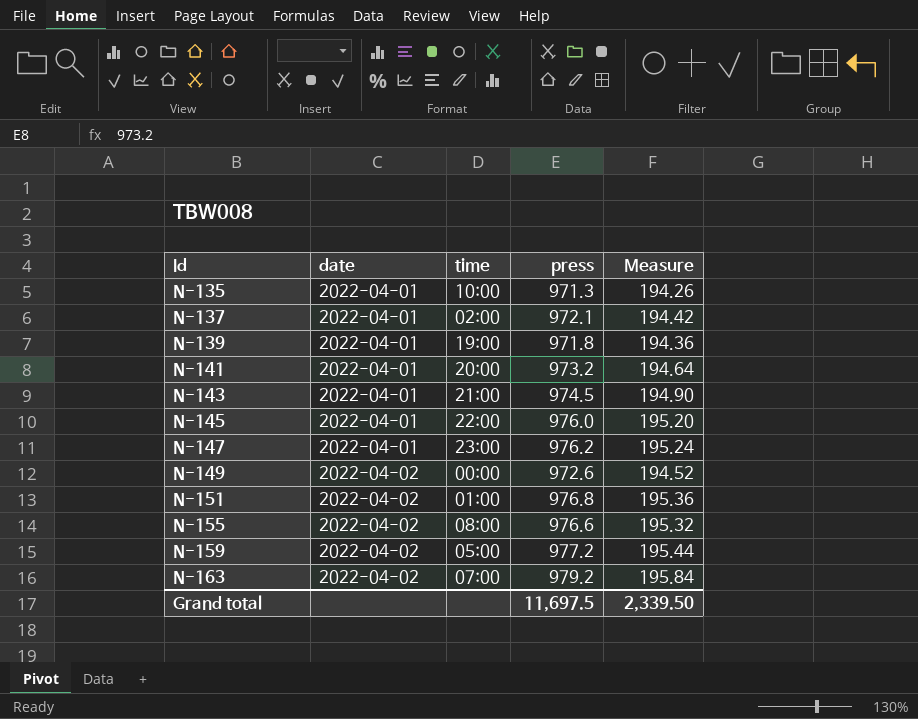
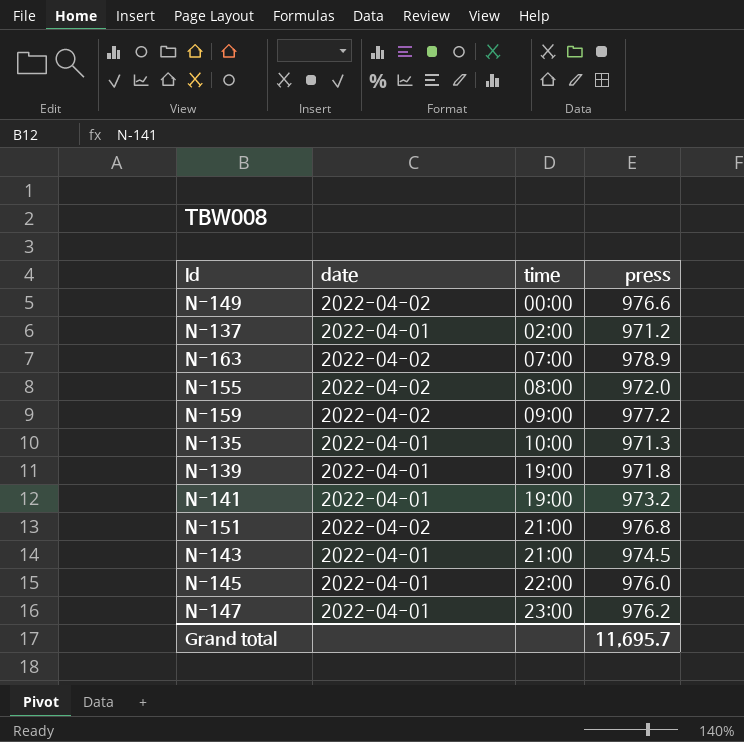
row order: Id ascending -> time ascending
column Measure | formula: [press] * 0.2 -> none
N-149 | press: 972.6 -> 976.6
N-137 | press: 972.1 -> 971.2
N-163 | press: 979.2 -> 978.9
N-155 | press: 976.6 -> 972.0
N-159 | time: 05:00 -> 09:00
N-141 | time: 20:00 -> 19:00
N-151 | time: 01:00 -> 21:00
Grand total | press: 11,697.5 -> 11,695.7

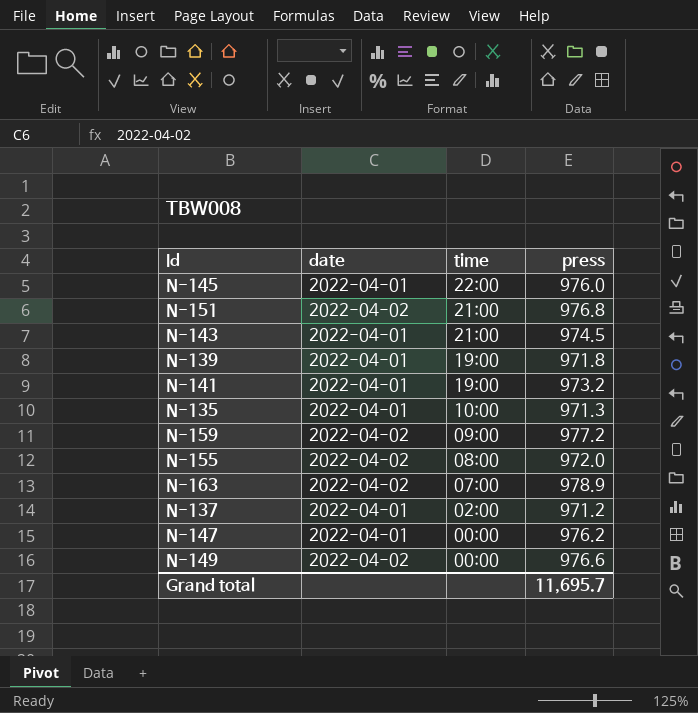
row order: time ascending -> time descending
N-147 | time: 23:00 -> 00:00

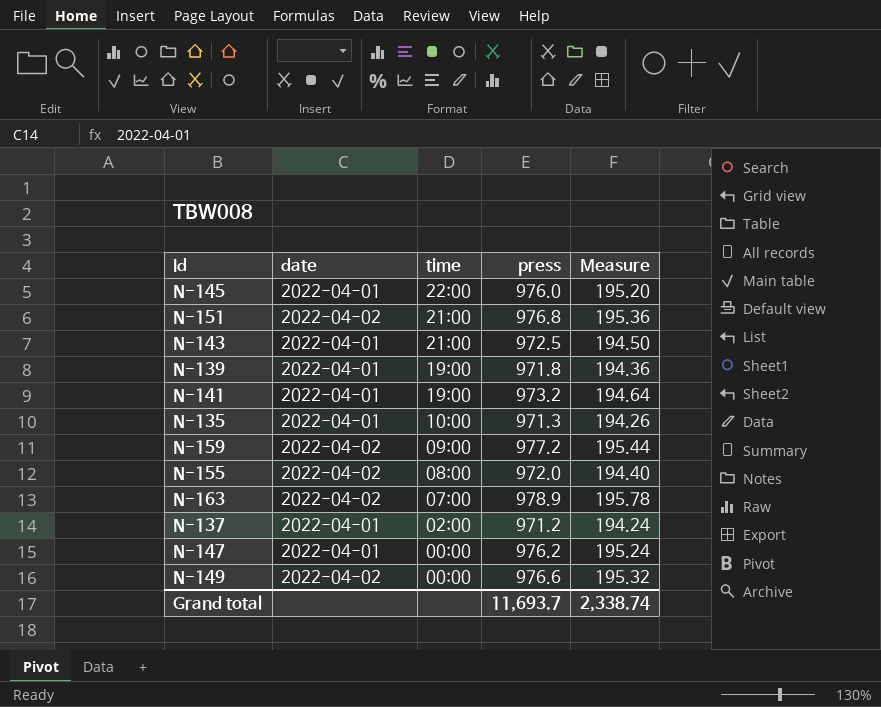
column Measure | formula: none -> [press] * 0.2
N-143 | press: 974.5 -> 972.5
Grand total | press: 11,695.7 -> 11,693.7

